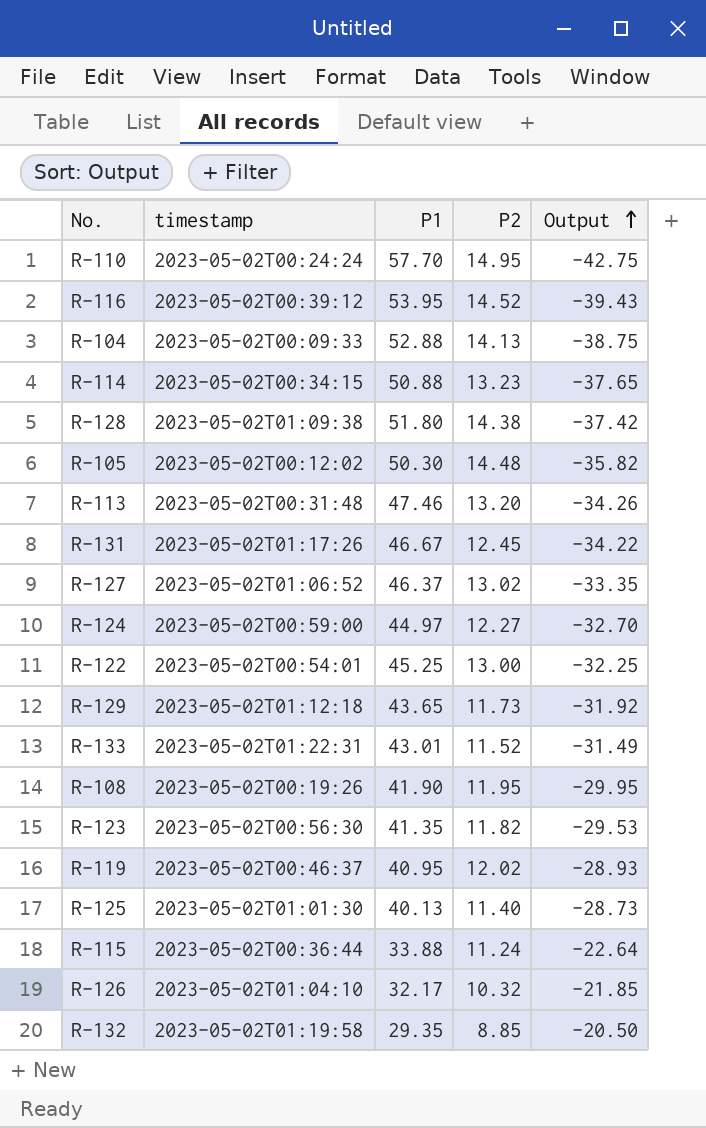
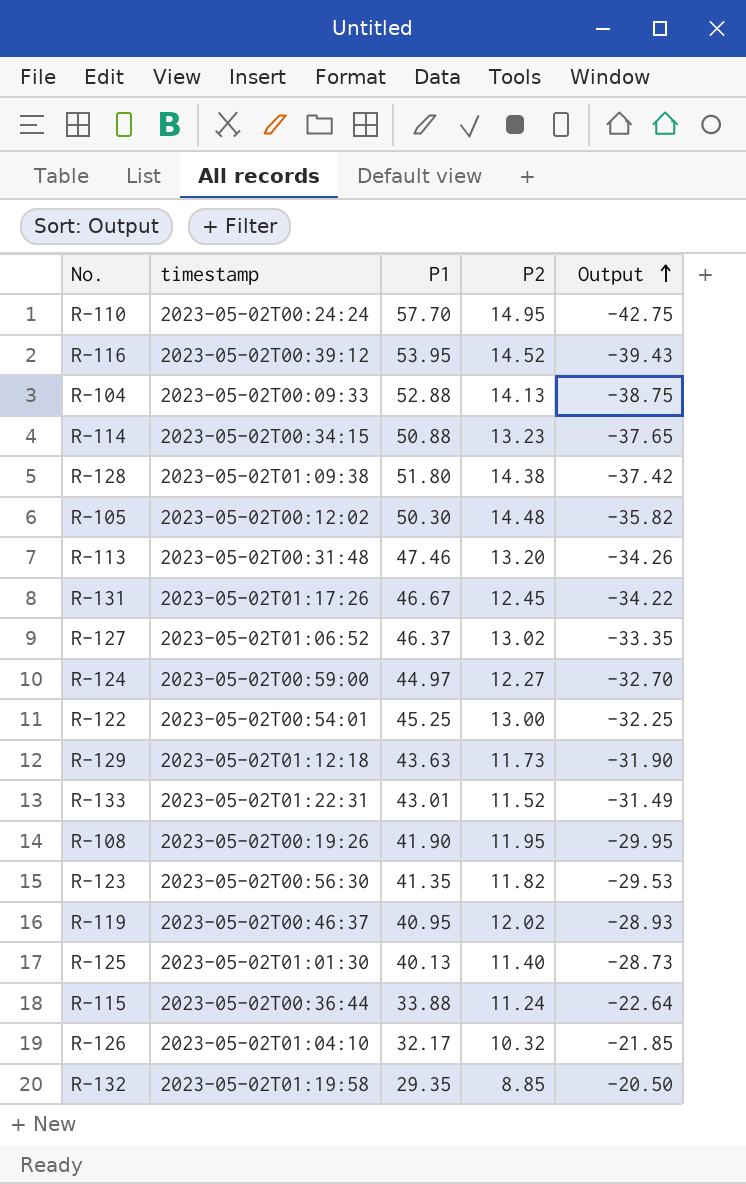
R-129 | P1: 43.65 -> 43.63
R-129 | Output: -31.92 -> -31.90

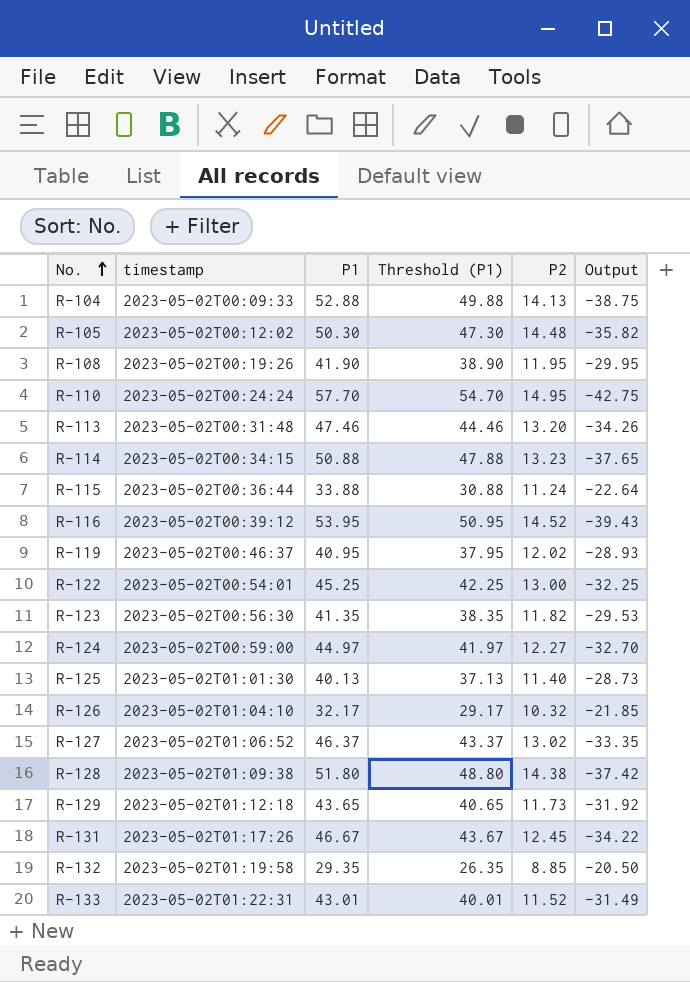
row order: Output ascending -> No. ascending
column Threshold (P1) | formula: none -> [P1] - 3
R-129 | P1: 43.63 -> 43.65
R-129 | Output: -31.90 -> -31.92

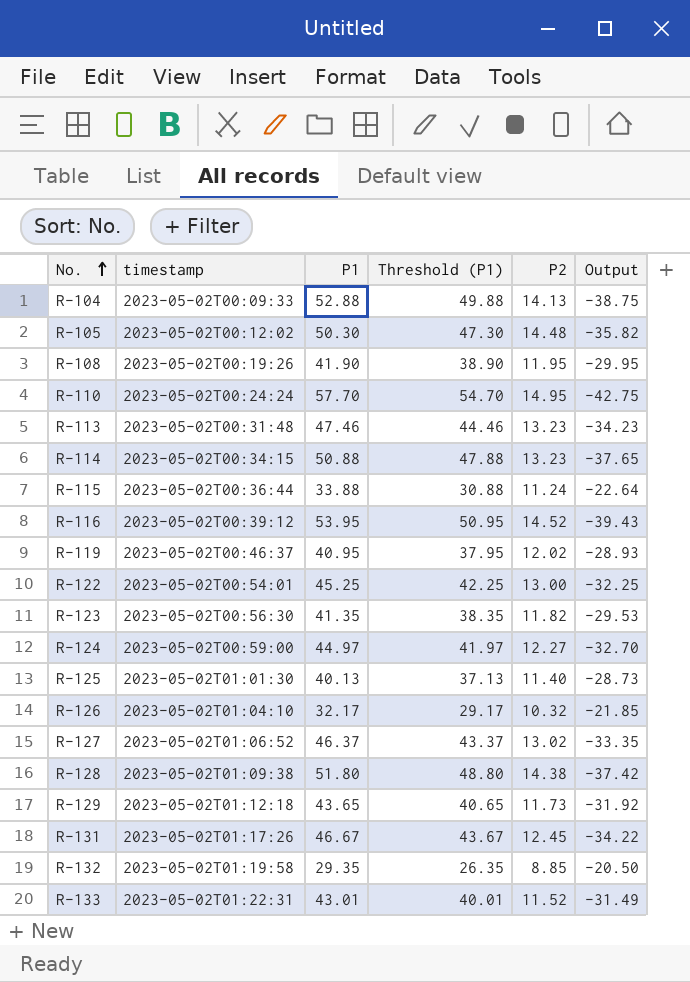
R-113 | P2: 13.20 -> 13.23
R-113 | Output: -34.26 -> -34.23

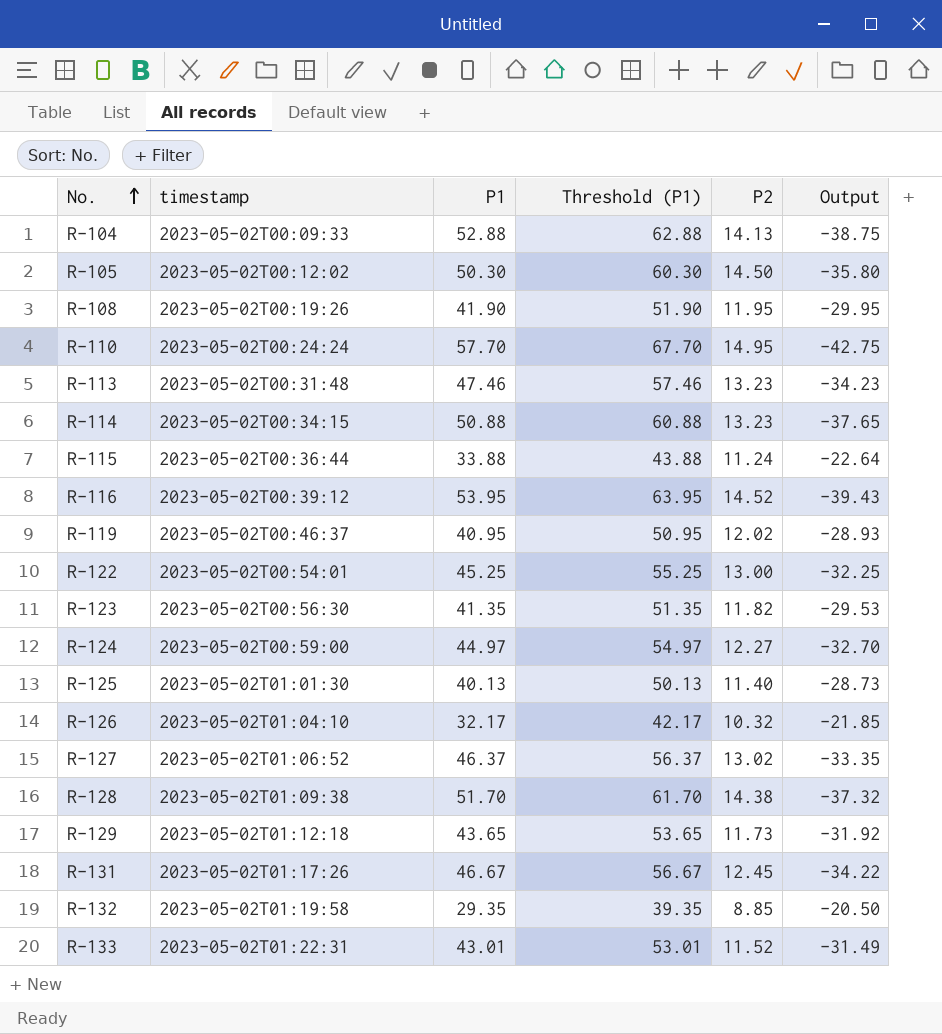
column Threshold (P1) | formula: [P1] - 3 -> [P1] + 10
R-105 | P2: 14.48 -> 14.50
R-105 | Output: -35.82 -> -35.80
R-128 | P1: 51.80 -> 51.70
R-128 | Output: -37.42 -> -37.32

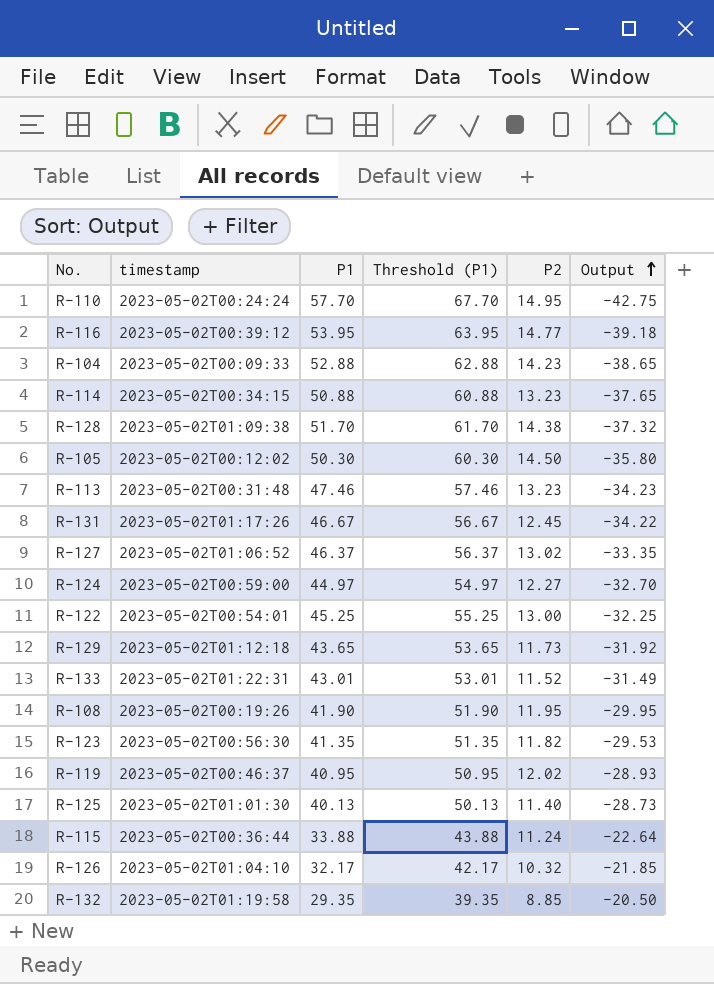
row order: No. ascending -> Output ascending
R-116 | P2: 14.52 -> 14.77
R-116 | Output: -39.43 -> -39.18
R-104 | P2: 14.13 -> 14.23
R-104 | Output: -38.75 -> -38.65

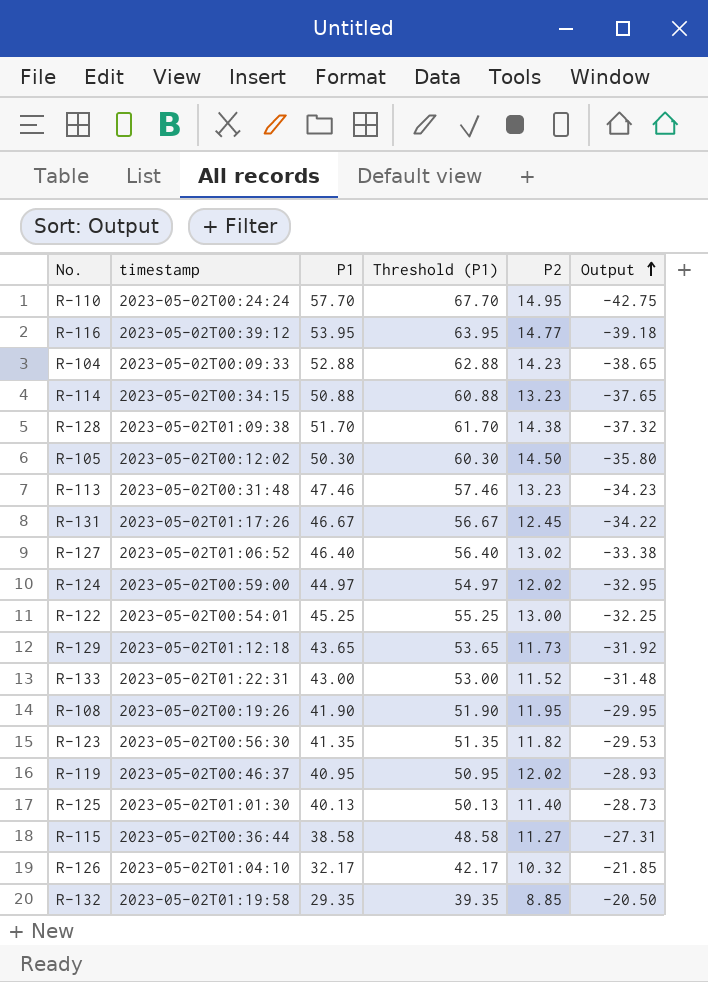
R-127 | P1: 46.37 -> 46.40
R-127 | Threshold (P1): 56.37 -> 56.40
R-127 | Output: -33.35 -> -33.38
R-124 | P2: 12.27 -> 12.02
R-124 | Output: -32.70 -> -32.95
R-133 | P1: 43.01 -> 43.00
R-133 | Threshold (P1): 53.01 -> 53.00
R-133 | Output: -31.49 -> -31.48
R-115 | P1: 33.88 -> 38.58
R-115 | Threshold (P1): 43.88 -> 48.58
R-115 | P2: 11.24 -> 11.27
R-115 | Output: -22.64 -> -27.31

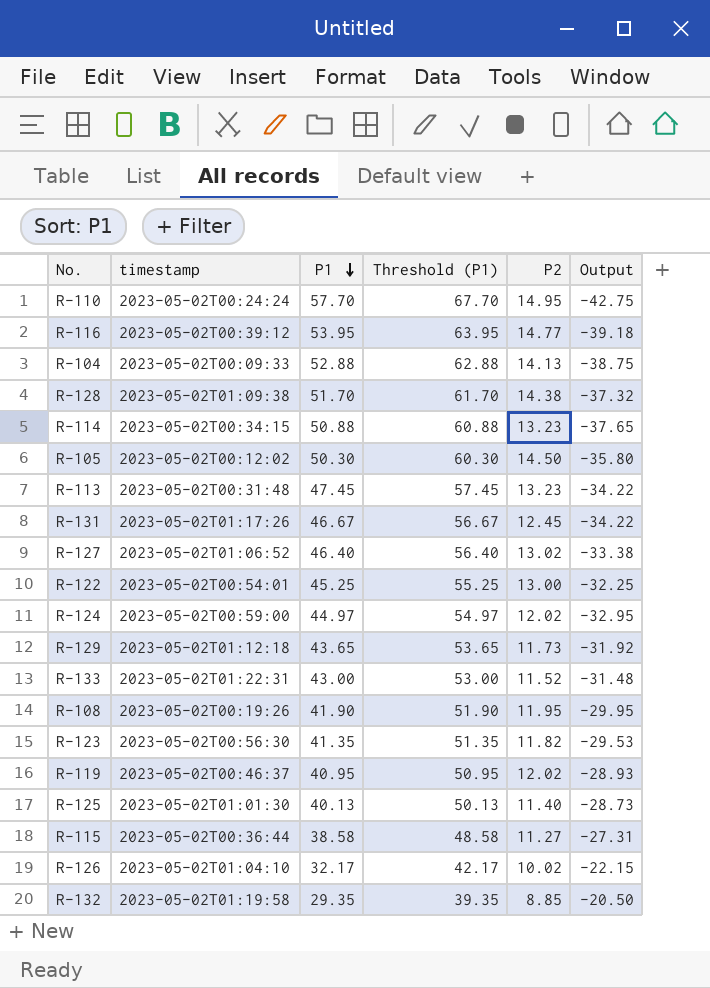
row order: Output ascending -> P1 descending
R-104 | P2: 14.23 -> 14.13
R-104 | Output: -38.65 -> -38.75
R-113 | P1: 47.46 -> 47.45
R-113 | Threshold (P1): 57.46 -> 57.45
R-113 | Output: -34.23 -> -34.22
R-126 | P2: 10.32 -> 10.02
R-126 | Output: -21.85 -> -22.15

